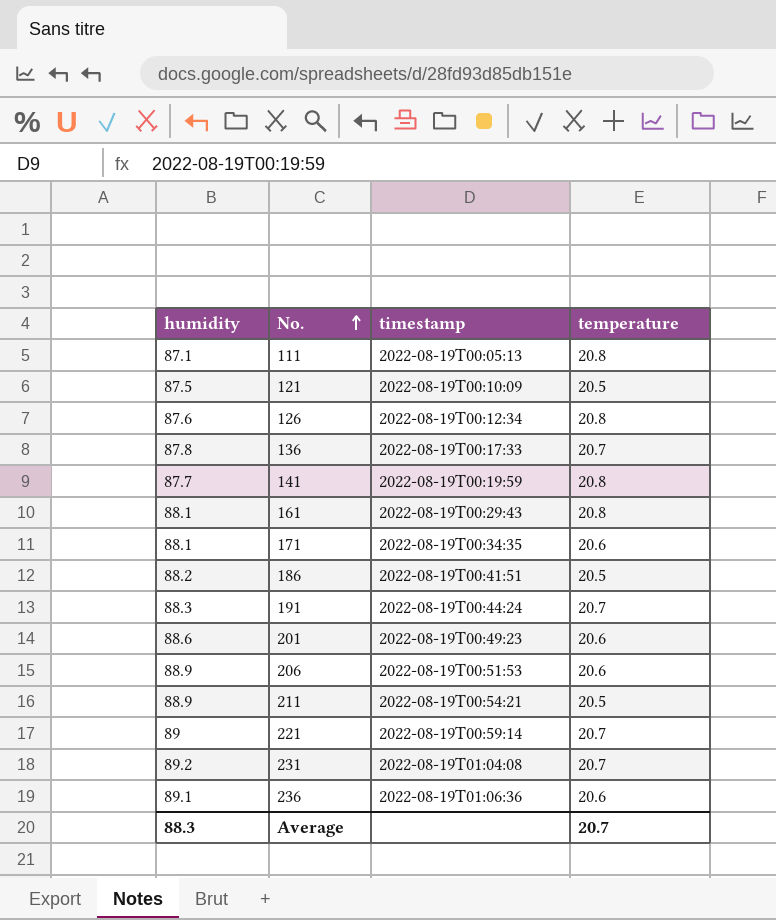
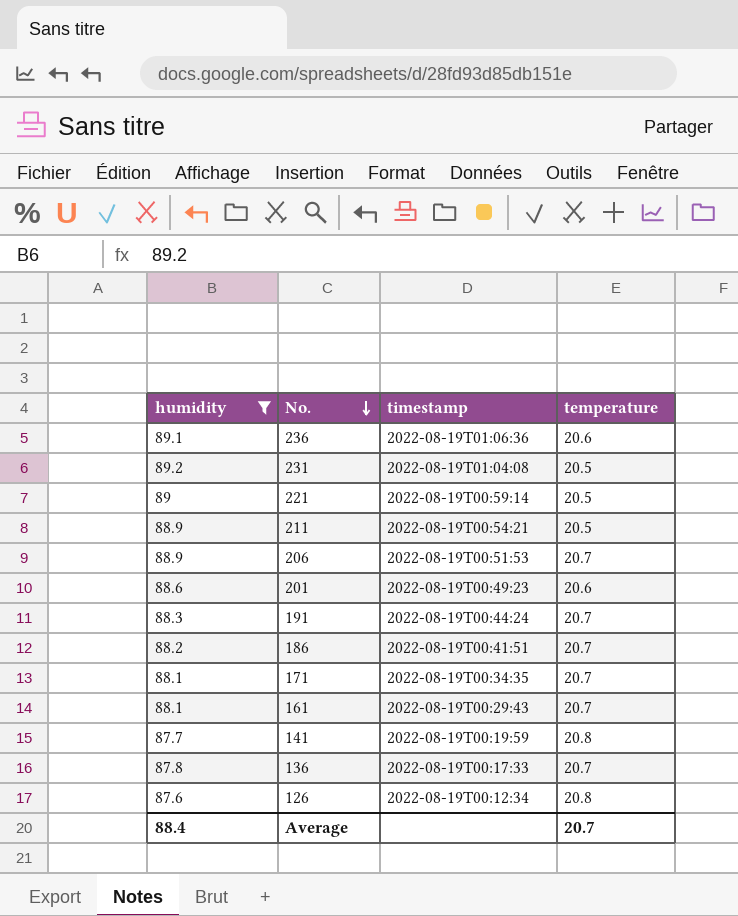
filter: none -> humidity >= 87.6
row order: No. ascending -> No. descending
231 | temperature: 20.7 -> 20.5
221 | temperature: 20.7 -> 20.5
206 | temperature: 20.6 -> 20.7
186 | temperature: 20.5 -> 20.7
171 | temperature: 20.6 -> 20.7
161 | temperature: 20.8 -> 20.7
Average | humidity: 88.3 -> 88.4

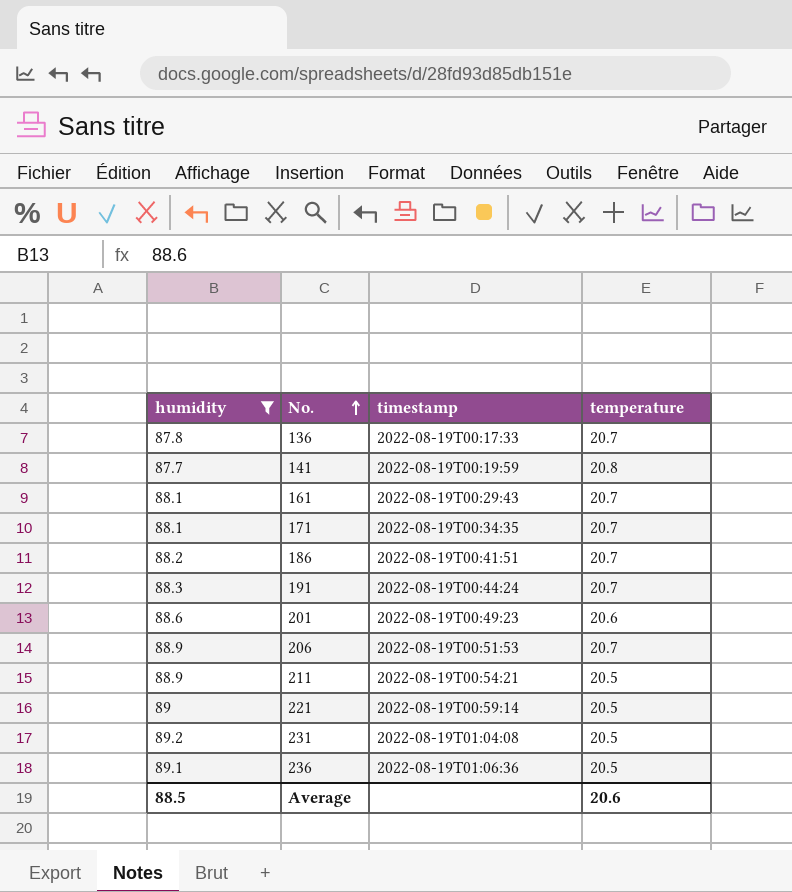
row order: No. descending -> No. ascending
row 126: 87.6 | 2022-08-19T00:12:34 | 20.8 -> none
236 | temperature: 20.6 -> 20.5
Average | humidity: 88.4 -> 88.5
Average | temperature: 20.7 -> 20.6

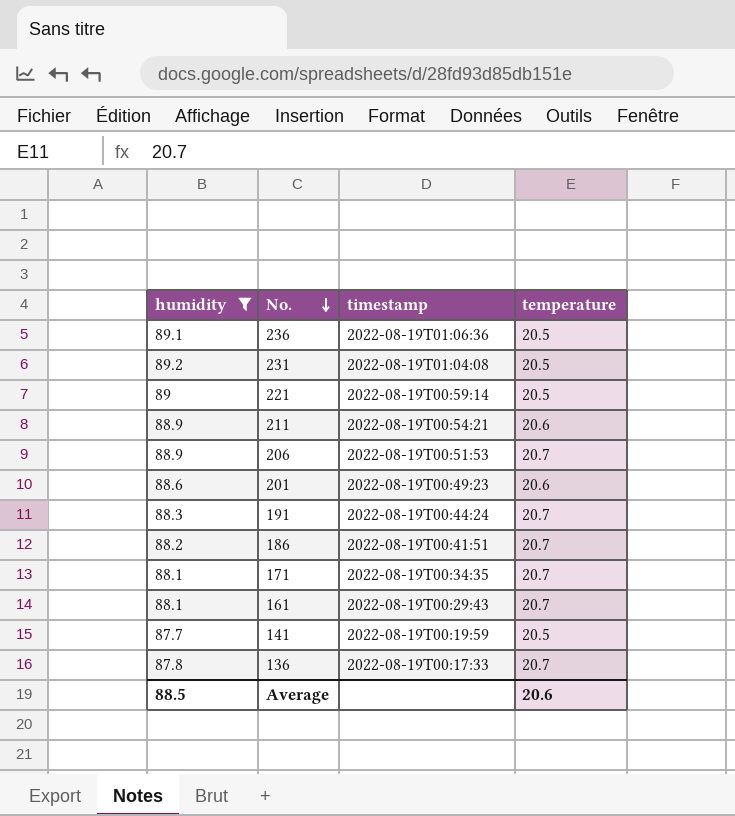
row order: No. ascending -> No. descending
211 | temperature: 20.5 -> 20.6
141 | temperature: 20.8 -> 20.5

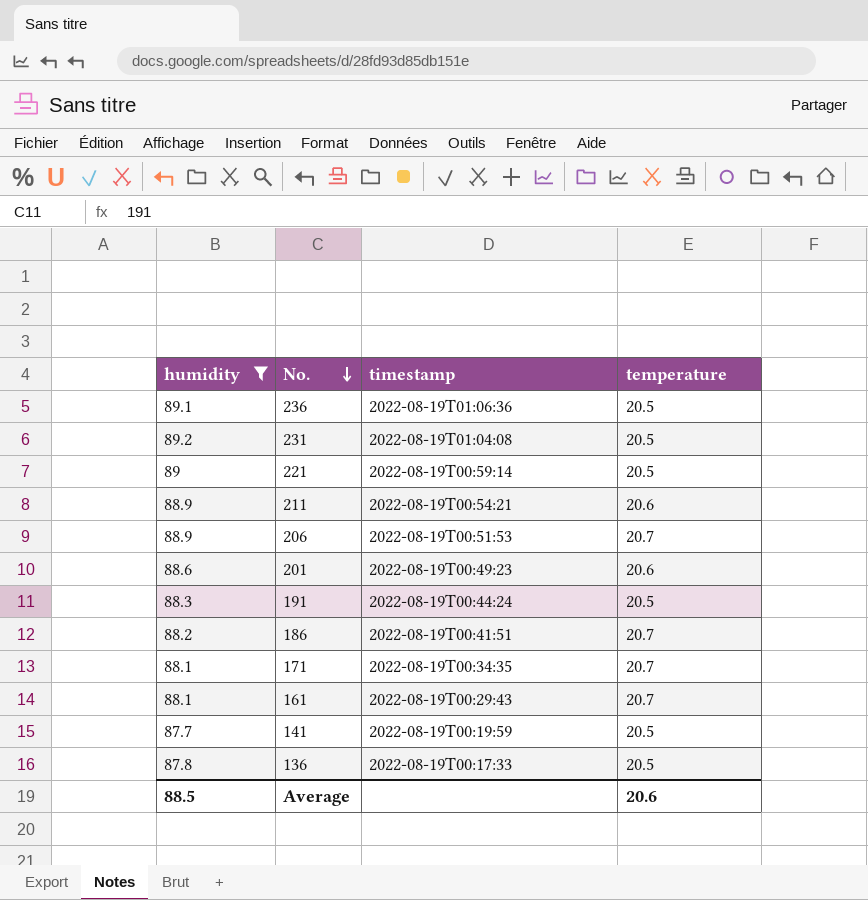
191 | temperature: 20.7 -> 20.5
136 | temperature: 20.7 -> 20.5

